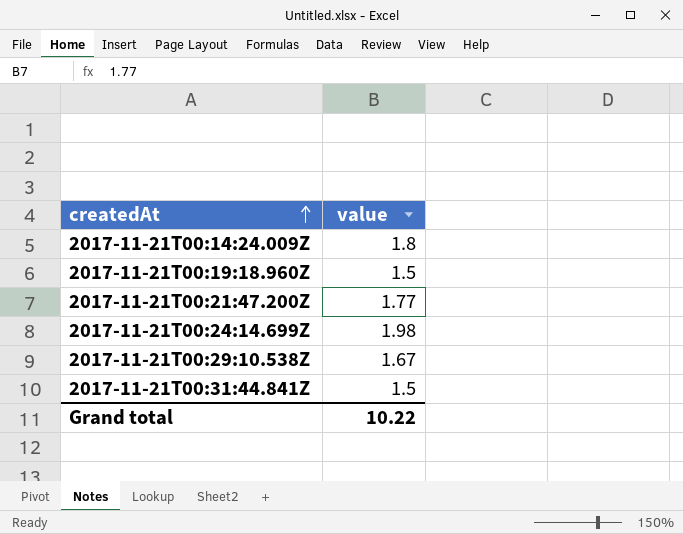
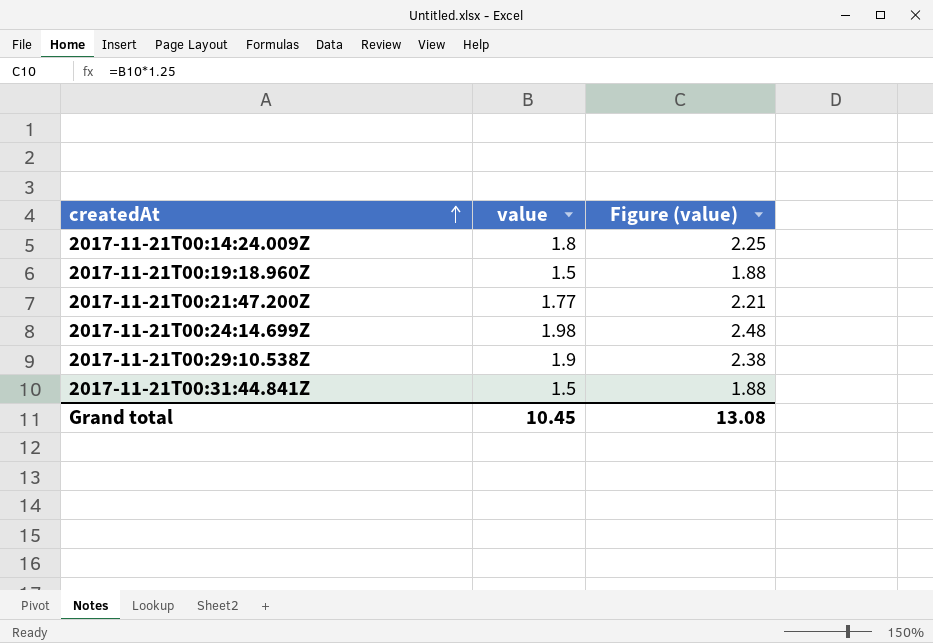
column Figure (value) | formula: none -> [value] * 1.25
2017-11-21T00:29:10.538Z | value: 1.67 -> 1.9
Grand total | value: 10.22 -> 10.45

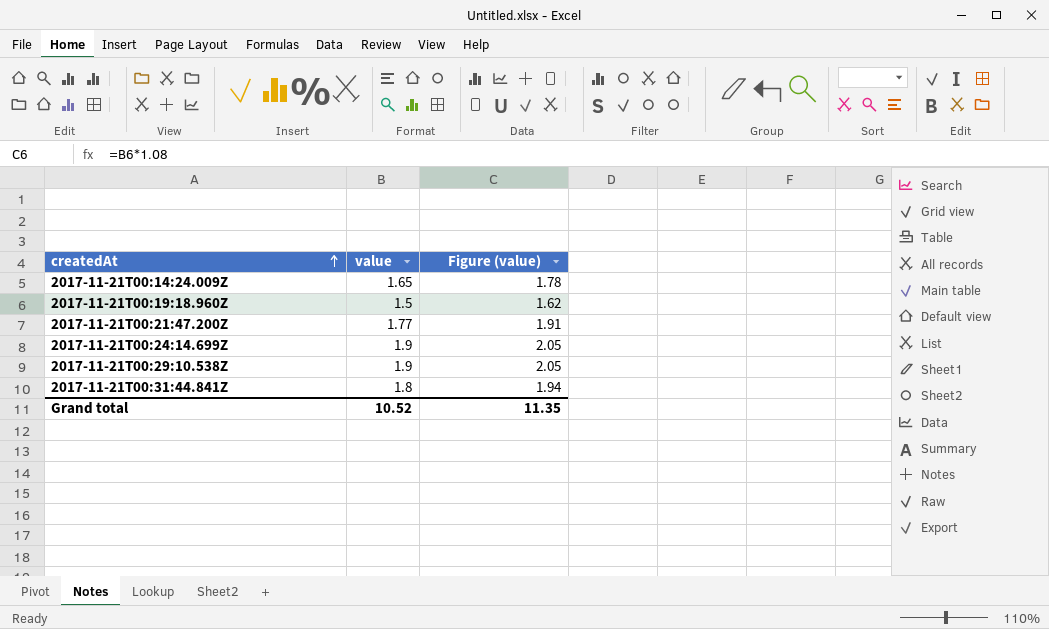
column Figure (value) | formula: [value] * 1.25 -> [value] * 1.08
2017-11-21T00:14:24.009Z | value: 1.8 -> 1.65
2017-11-21T00:24:14.699Z | value: 1.98 -> 1.9
2017-11-21T00:31:44.841Z | value: 1.5 -> 1.8
Grand total | value: 10.45 -> 10.52
Grand total | Figure (value): 13.08 -> 11.35

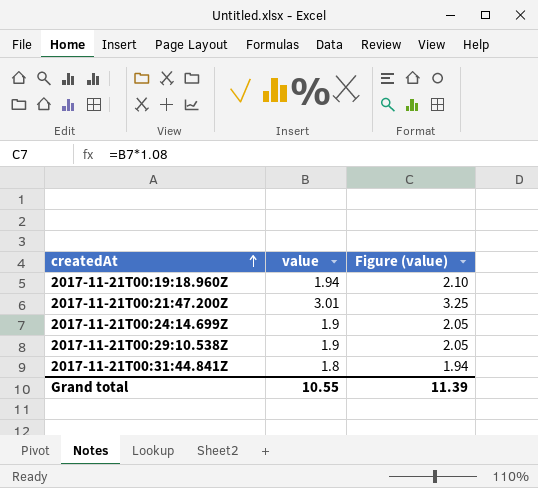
row 2017-11-21T00:14:24.009Z: 1.65 | 1.78 -> none
2017-11-21T00:19:18.960Z | value: 1.5 -> 1.94
2017-11-21T00:19:18.960Z | Figure (value): 1.62 -> 2.10
2017-11-21T00:21:47.200Z | value: 1.77 -> 3.01
2017-11-21T00:21:47.200Z | Figure (value): 1.91 -> 3.25
Grand total | value: 10.52 -> 10.55
Grand total | Figure (value): 11.35 -> 11.39

